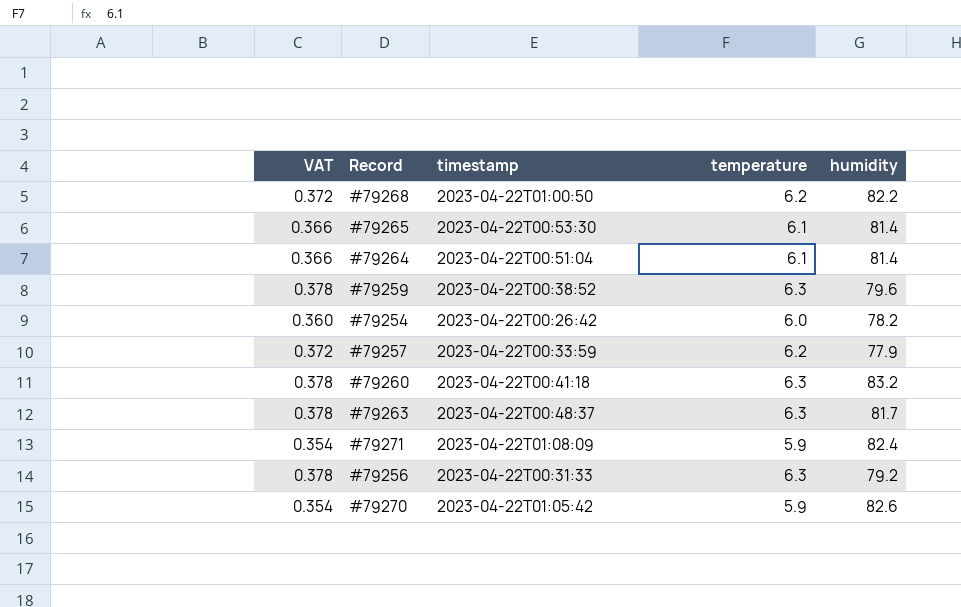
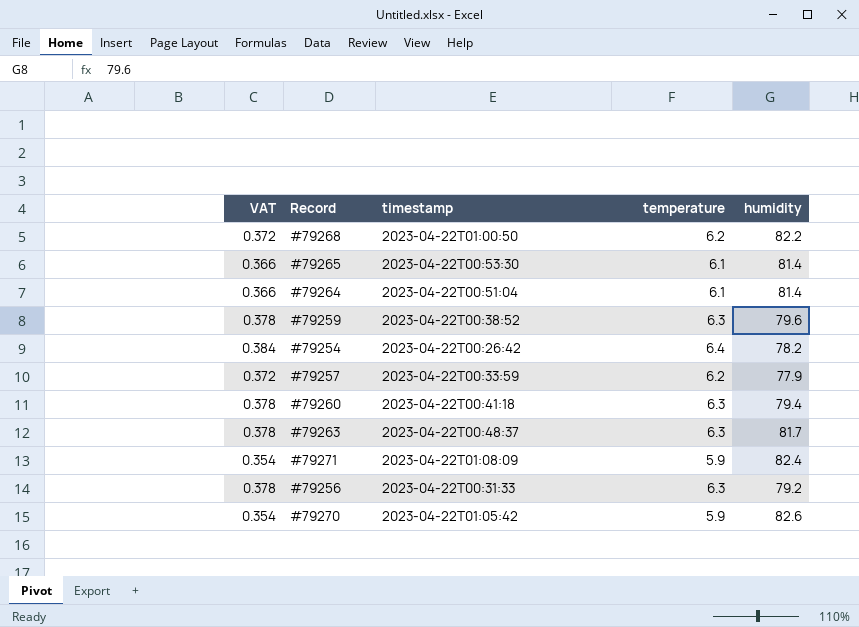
#79254 | VAT: 0.360 -> 0.384
#79254 | temperature: 6.0 -> 6.4
#79260 | humidity: 83.2 -> 79.4

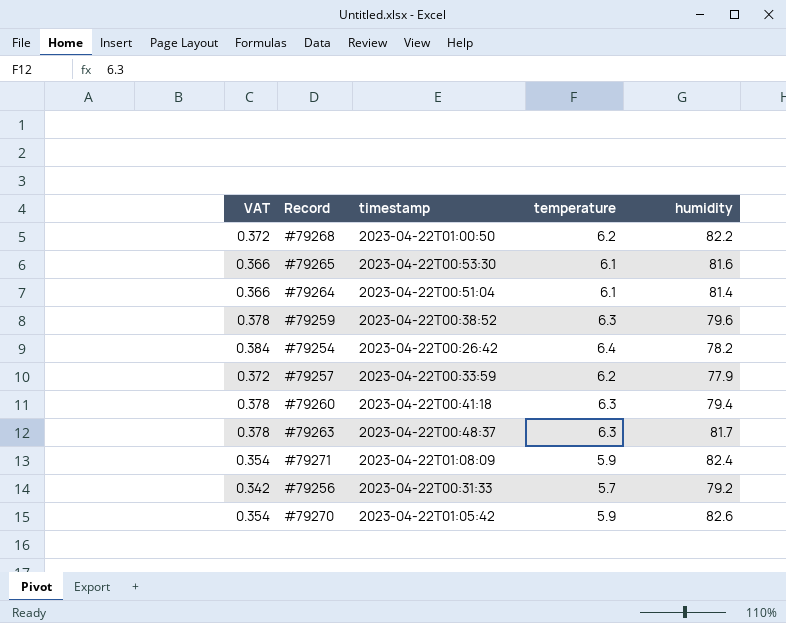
#79265 | humidity: 81.4 -> 81.6
#79256 | VAT: 0.378 -> 0.342
#79256 | temperature: 6.3 -> 5.7

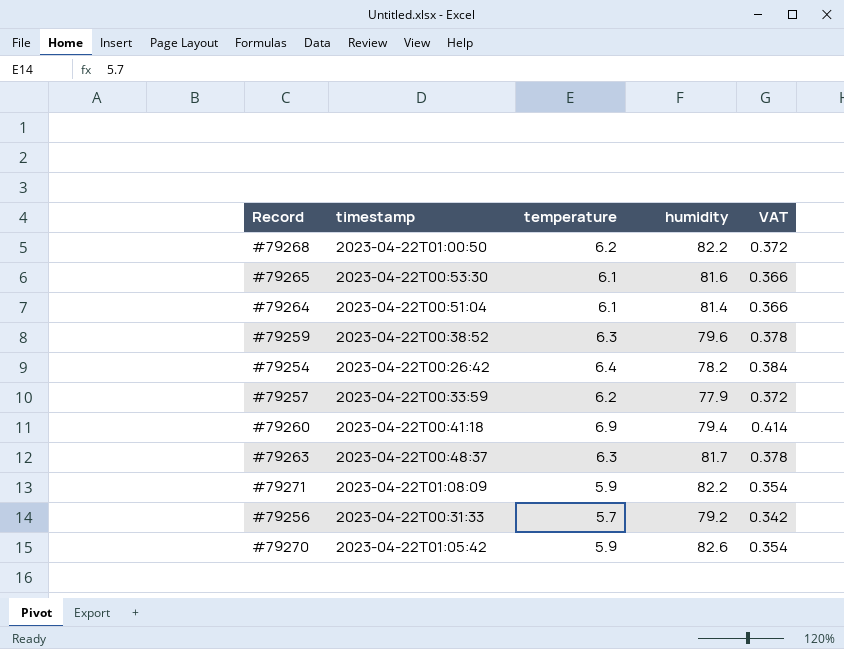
column VAT | position: 1 -> 5
#79260 | temperature: 6.3 -> 6.9
#79260 | VAT: 0.378 -> 0.414
#79271 | humidity: 82.4 -> 82.2

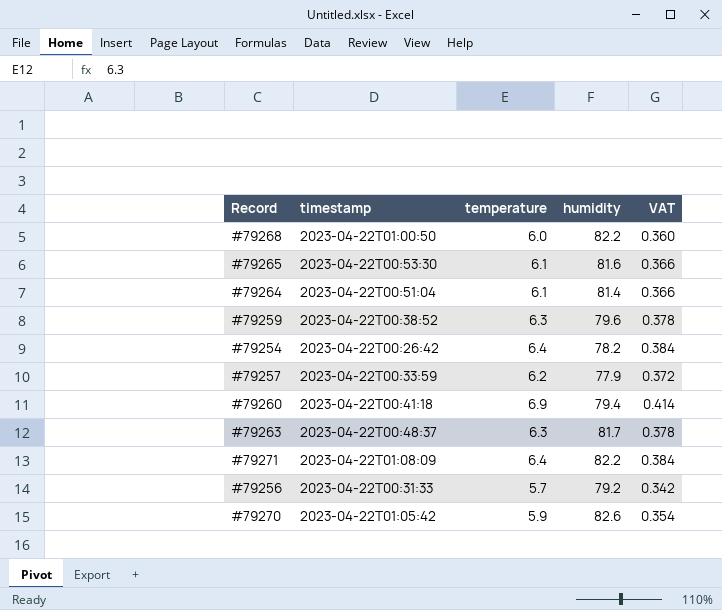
#79268 | temperature: 6.2 -> 6.0
#79268 | VAT: 0.372 -> 0.360
#79271 | temperature: 5.9 -> 6.4
#79271 | VAT: 0.354 -> 0.384

